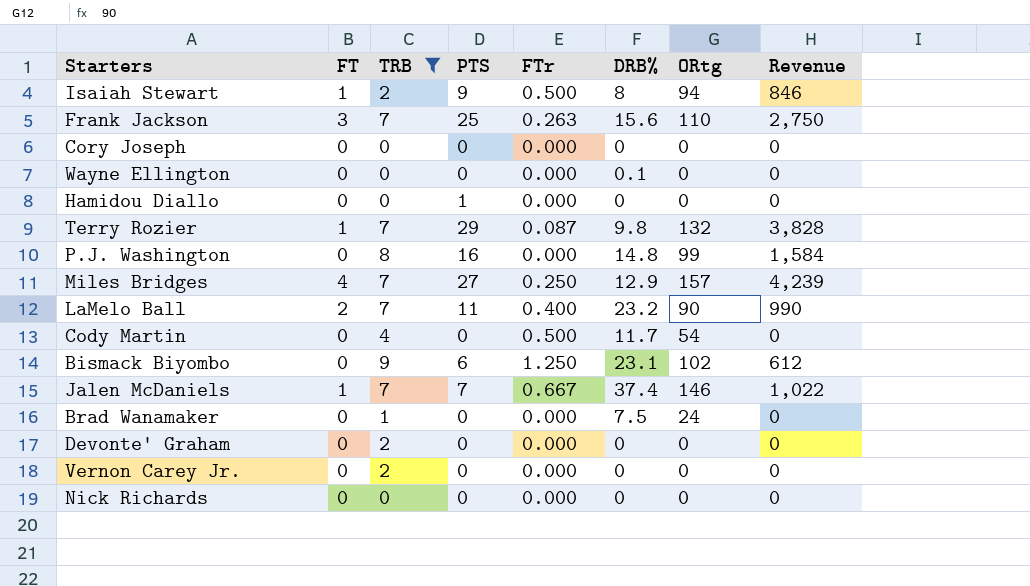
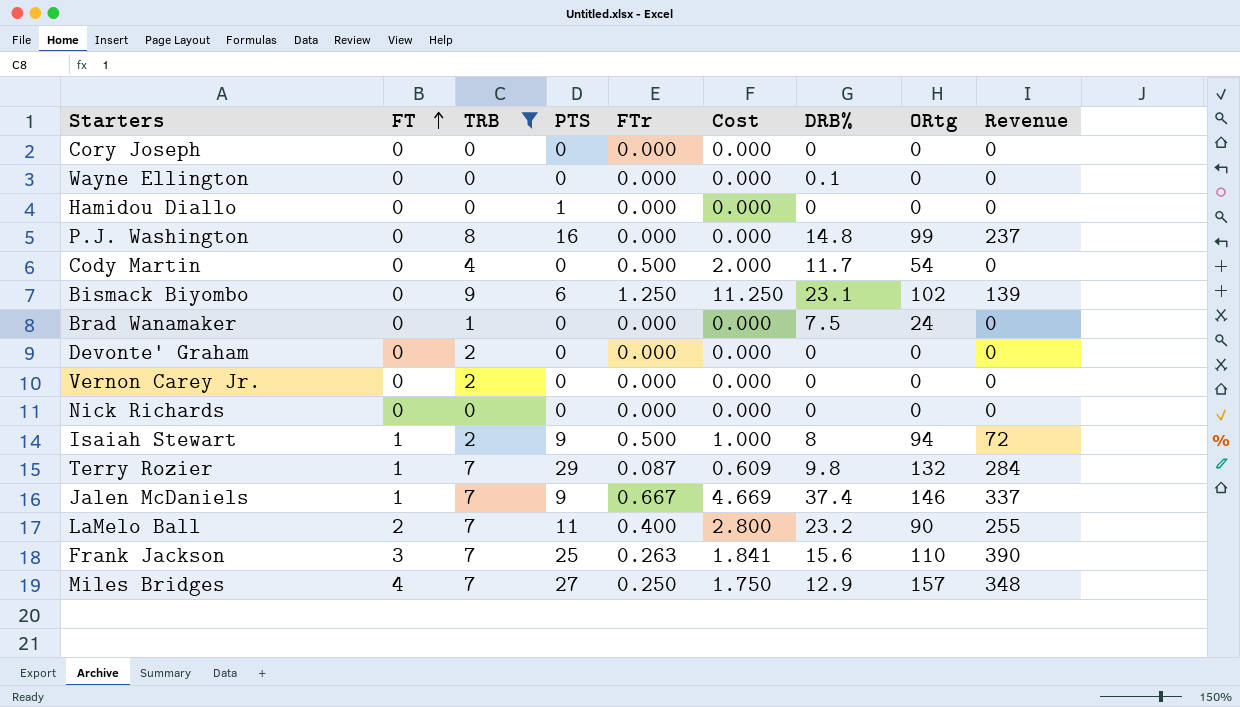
row order: none -> FT ascending
column Cost | formula: none -> [TRB] * [FTr]
column Revenue | formula: [PTS] * [ORtg] -> [PTS] * [DRB%]
Jalen McDaniels | PTS: 7 -> 9

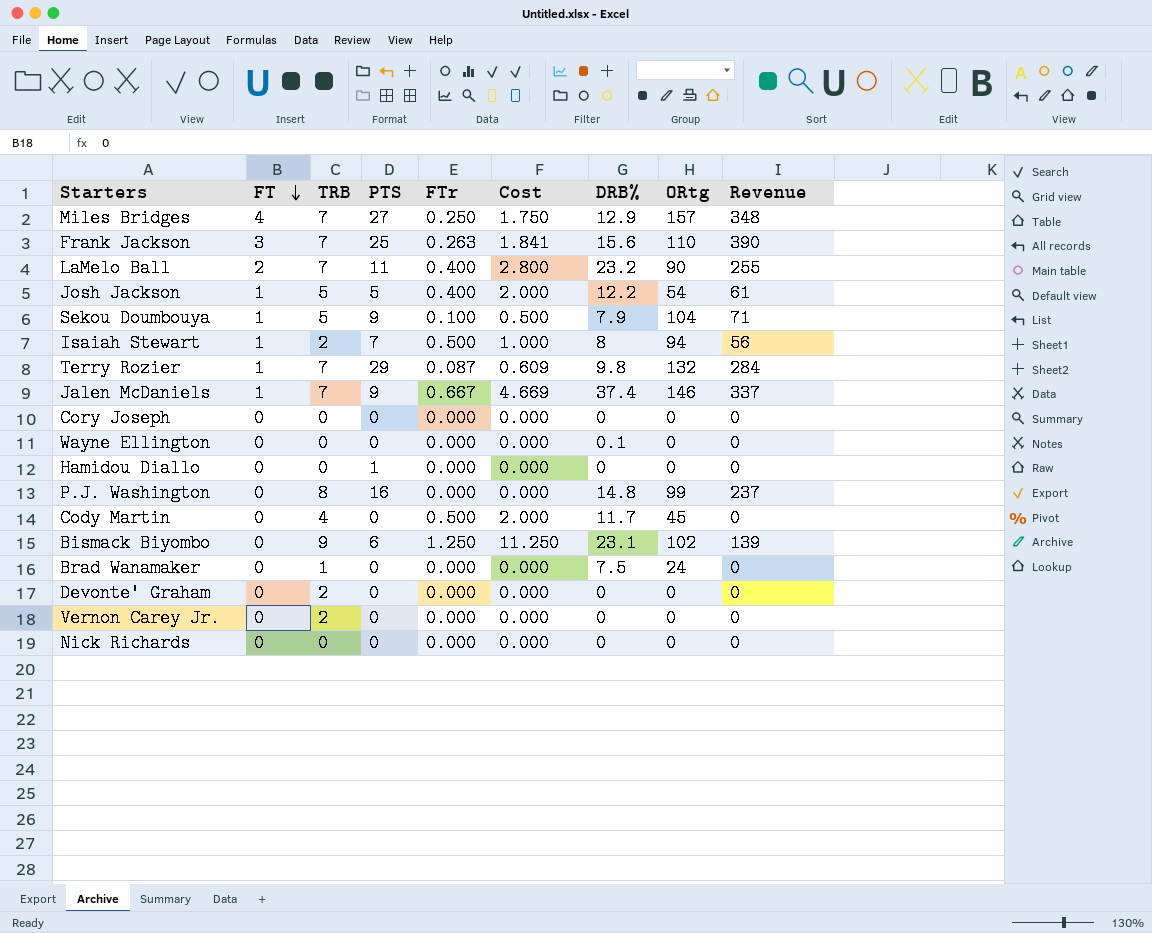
filter: TRB != 5 -> none
row order: FT ascending -> FT descending
Isaiah Stewart | PTS: 9 -> 7
Isaiah Stewart | Revenue: 72 -> 56
Cody Martin | ORtg: 54 -> 45

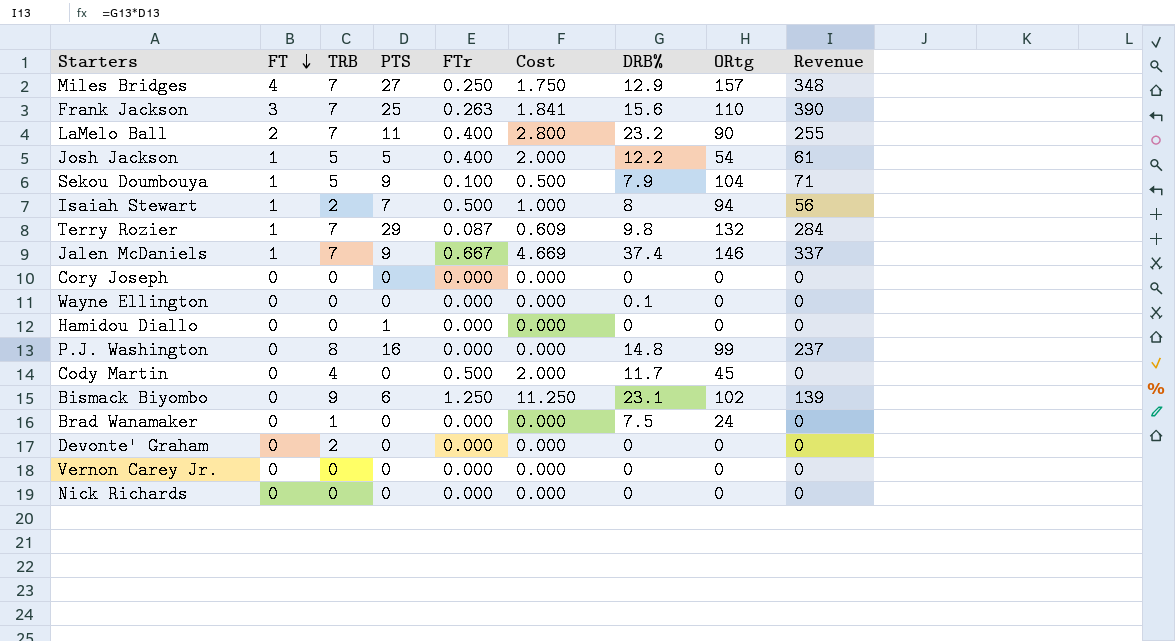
Vernon Carey Jr. | TRB: 2 -> 0

